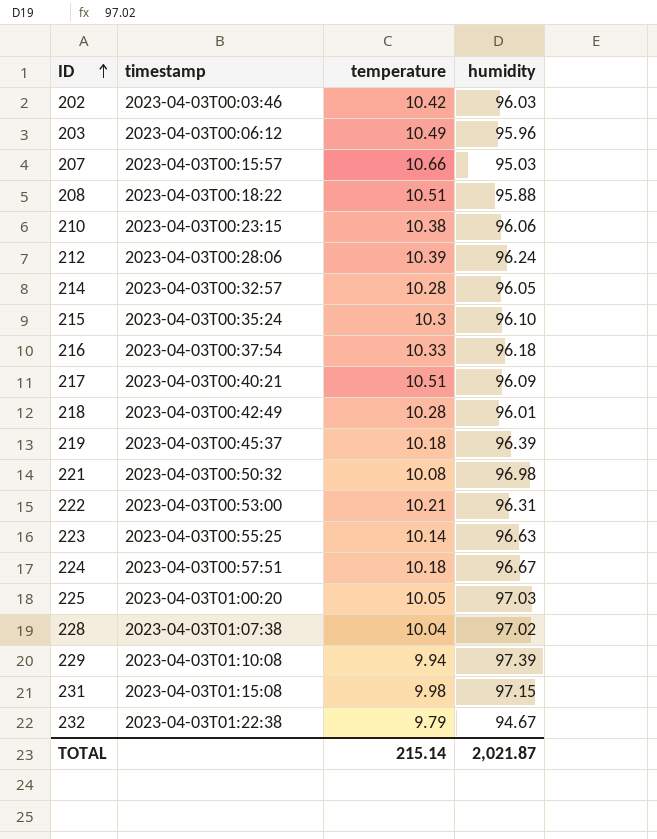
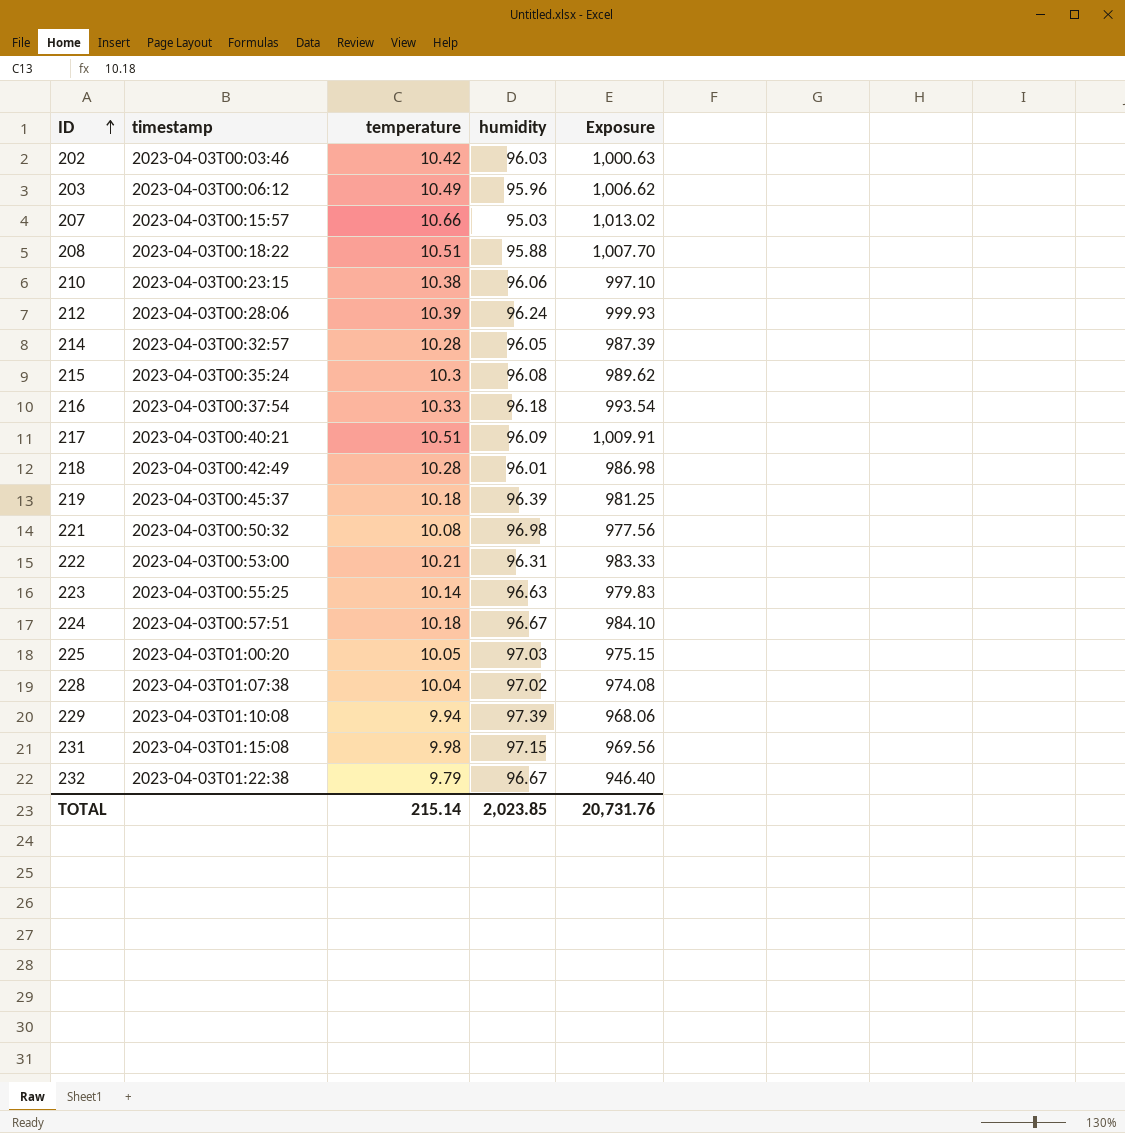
column Exposure | formula: none -> [temperature] * [humidity]
215 | humidity: 96.10 -> 96.08
232 | humidity: 94.67 -> 96.67
TOTAL | humidity: 2,021.87 -> 2,023.85

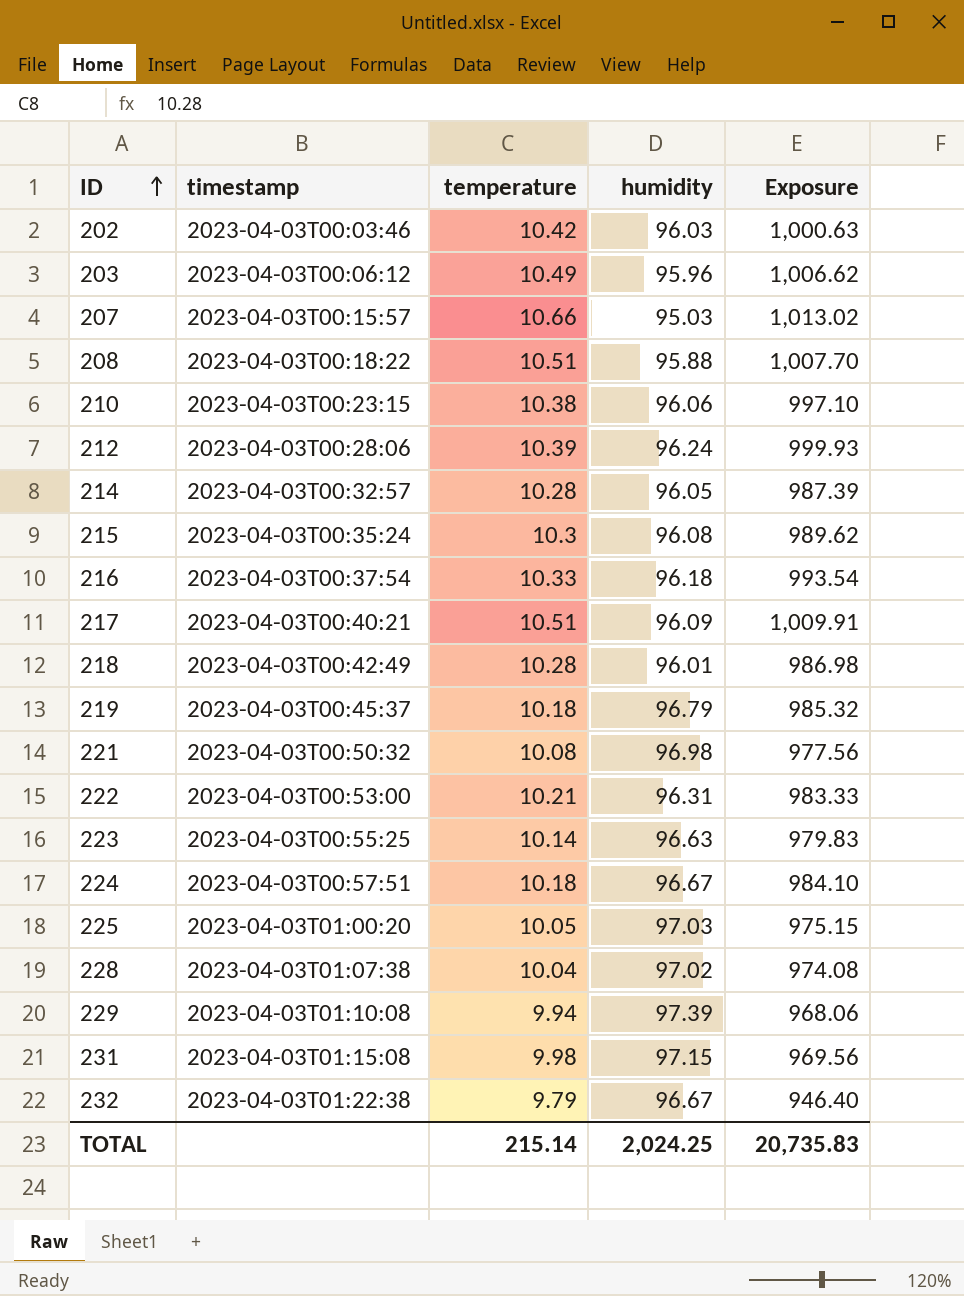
219 | humidity: 96.39 -> 96.79
219 | Exposure: 981.25 -> 985.32
TOTAL | humidity: 2,023.85 -> 2,024.25
TOTAL | Exposure: 20,731.76 -> 20,735.83

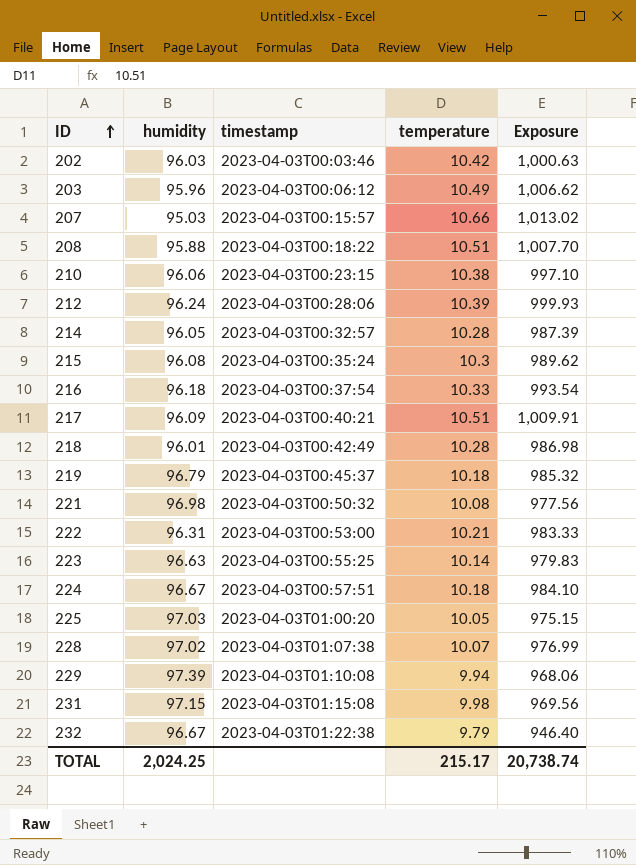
column humidity | position: 4 -> 2
228 | temperature: 10.04 -> 10.07
228 | Exposure: 974.08 -> 976.99
TOTAL | temperature: 215.14 -> 215.17
TOTAL | Exposure: 20,735.83 -> 20,738.74

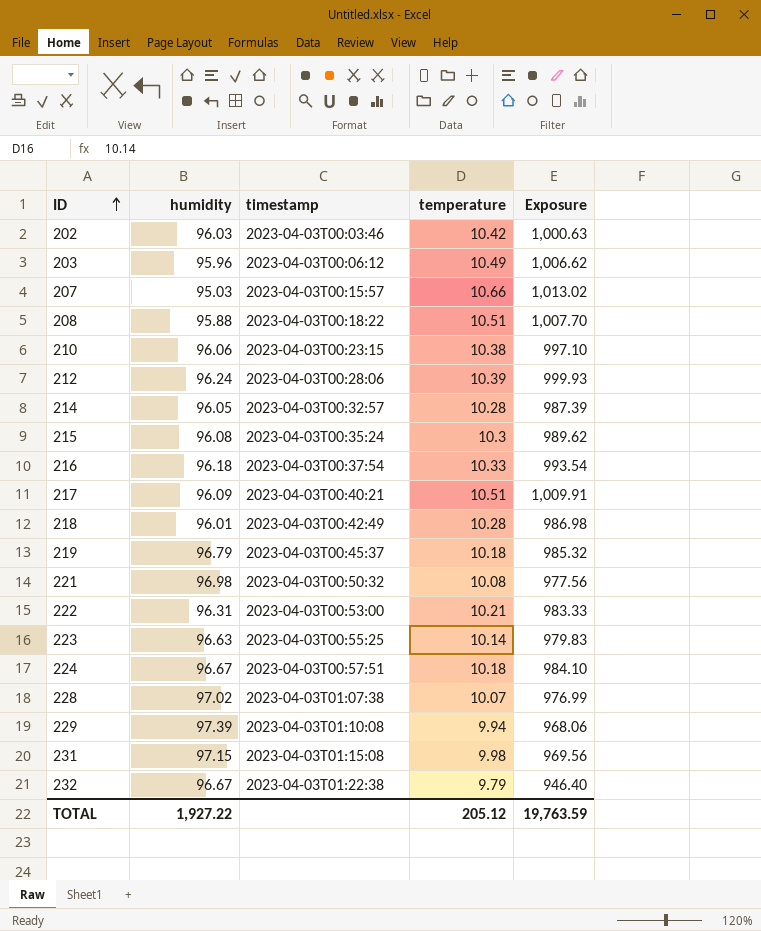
row 225: 97.03 | 2023-04-03T01:00:20 | 10.05 | 975.15 -> none
TOTAL | humidity: 2,024.25 -> 1,927.22
TOTAL | temperature: 215.17 -> 205.12
TOTAL | Exposure: 20,738.74 -> 19,763.59

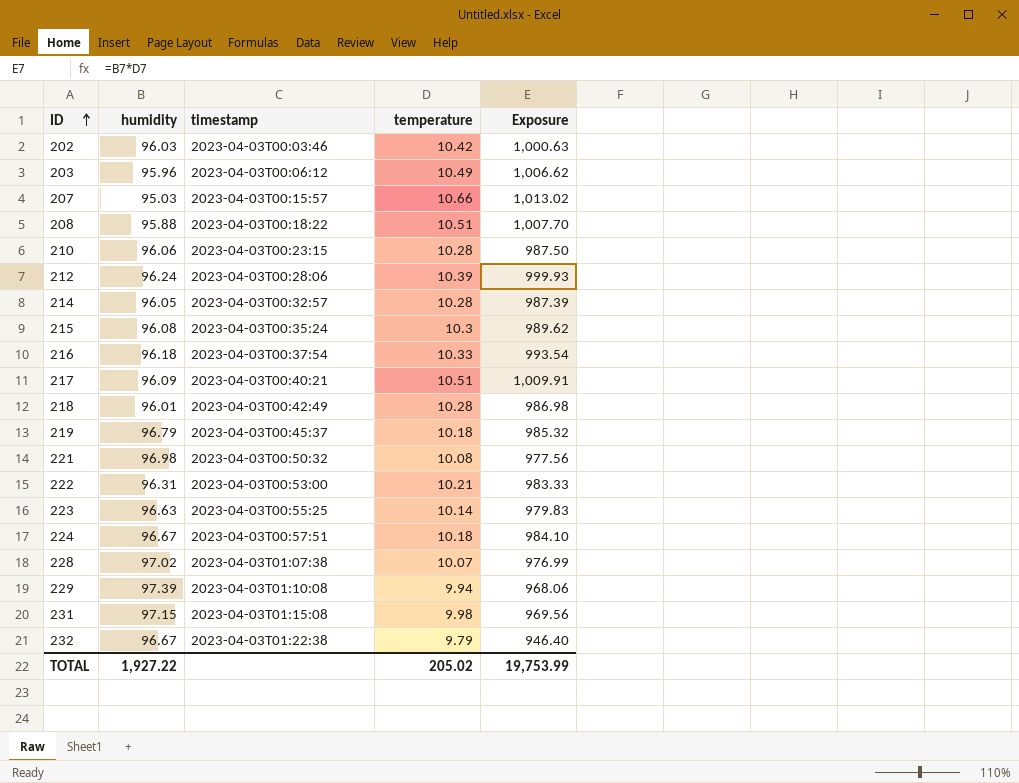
210 | temperature: 10.38 -> 10.28
210 | Exposure: 997.10 -> 987.50
TOTAL | temperature: 205.12 -> 205.02
TOTAL | Exposure: 19,763.59 -> 19,753.99

